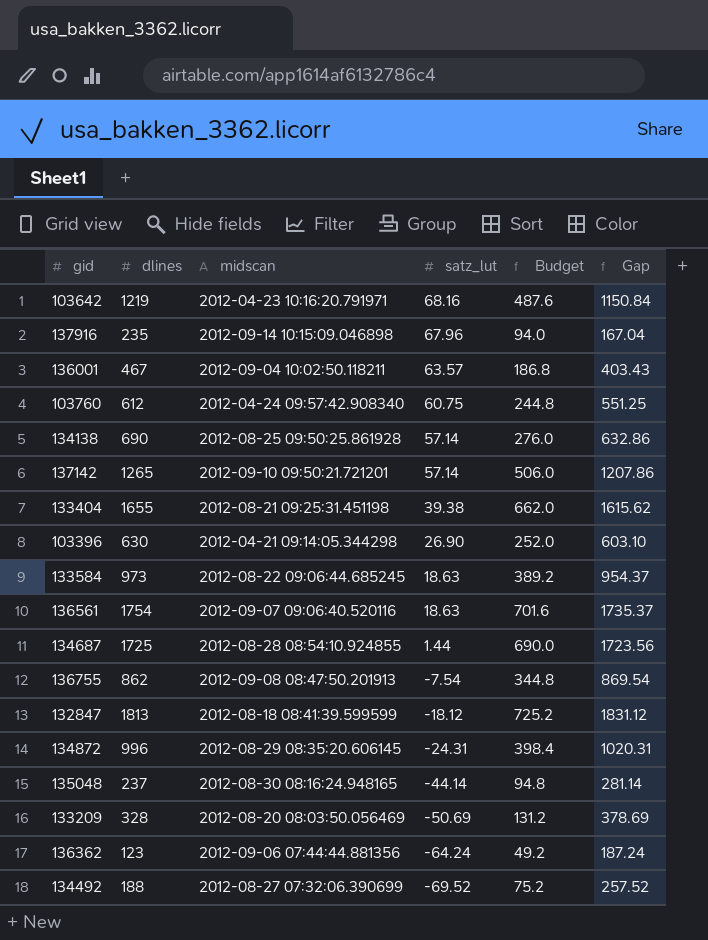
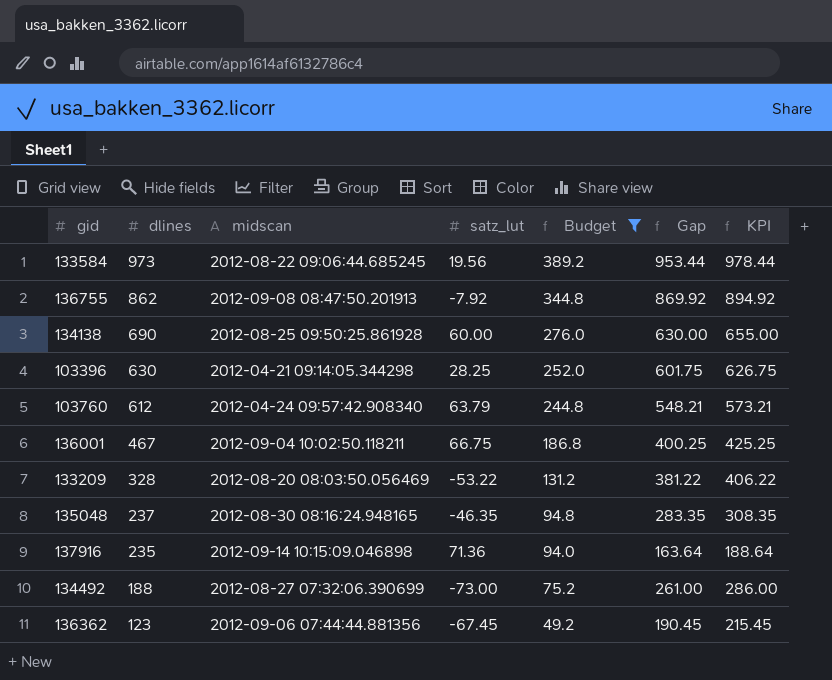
filter: none -> Budget <= 389.2
row order: satz_lut descending -> dlines descending
column KPI | formula: none -> [Gap] + 25
133584 | satz_lut: 18.63 -> 19.56
133584 | Gap: 954.37 -> 953.44
136755 | satz_lut: -7.54 -> -7.92
136755 | Gap: 869.54 -> 869.92
134138 | satz_lut: 57.14 -> 60.00
134138 | Gap: 632.86 -> 630.00
103396 | satz_lut: 26.90 -> 28.25
103396 | Gap: 603.10 -> 601.75
103760 | satz_lut: 60.75 -> 63.79
103760 | Gap: 551.25 -> 548.21
136001 | satz_lut: 63.57 -> 66.75
136001 | Gap: 403.43 -> 400.25
133209 | satz_lut: -50.69 -> -53.22
133209 | Gap: 378.69 -> 381.22
135048 | satz_lut: -44.14 -> -46.35
135048 | Gap: 281.14 -> 283.35
137916 | satz_lut: 67.96 -> 71.36
137916 | Gap: 167.04 -> 163.64
134492 | satz_lut: -69.52 -> -73.00
134492 | Gap: 257.52 -> 261.00
136362 | satz_lut: -64.24 -> -67.45
136362 | Gap: 187.24 -> 190.45

